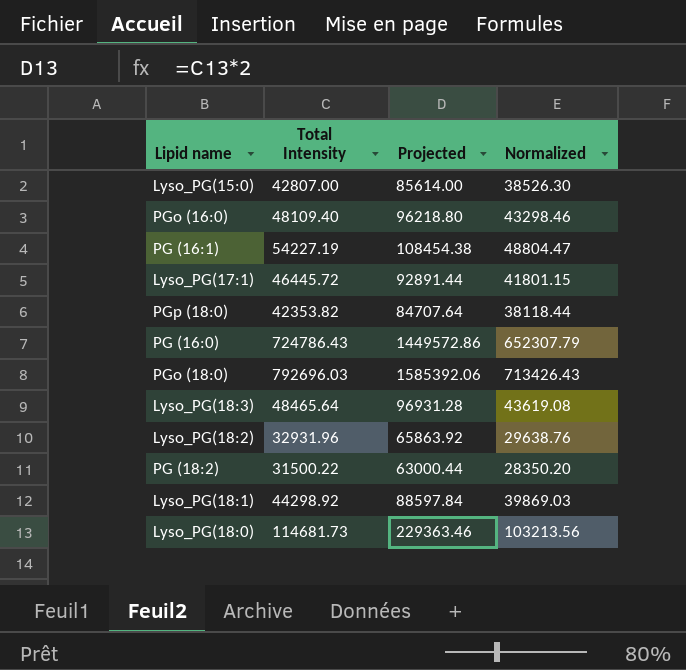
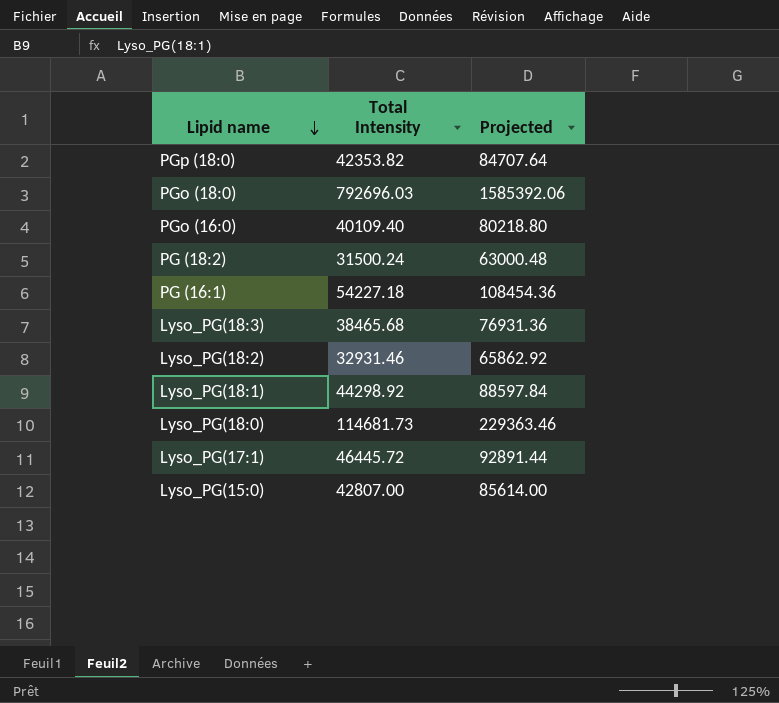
row order: none -> Lipid name descending
column Normalized | formula: [Total Intensity] * 0.9 -> none
row PG (16:0): 724786.43 | 1449572.86 | 652307.79 -> none
PGo (16:0) | Total Intensity: 48109.40 -> 40109.40
PGo (16:0) | Projected: 96218.80 -> 80218.80
PG (18:2) | Total Intensity: 31500.22 -> 31500.24
PG (18:2) | Projected: 63000.44 -> 63000.48
PG (16:1) | Total Intensity: 54227.19 -> 54227.18
PG (16:1) | Projected: 108454.38 -> 108454.36
Lyso_PG(18:3) | Total Intensity: 48465.64 -> 38465.68
Lyso_PG(18:3) | Projected: 96931.28 -> 76931.36
Lyso_PG(18:2) | Total Intensity: 32931.96 -> 32931.46
Lyso_PG(18:2) | Projected: 65863.92 -> 65862.92

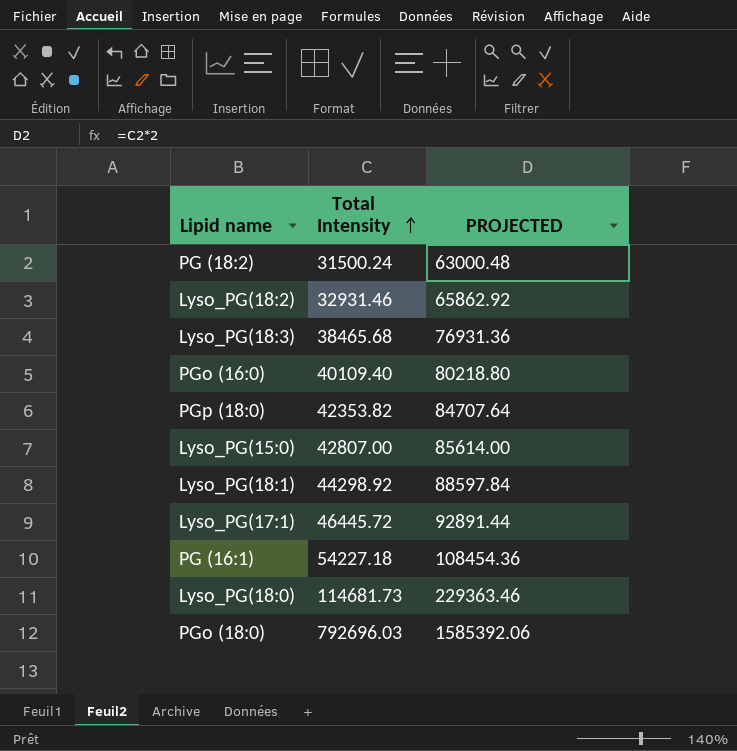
row order: Lipid name descending -> Total Intensity ascending
column name: Projected -> PROJECTED

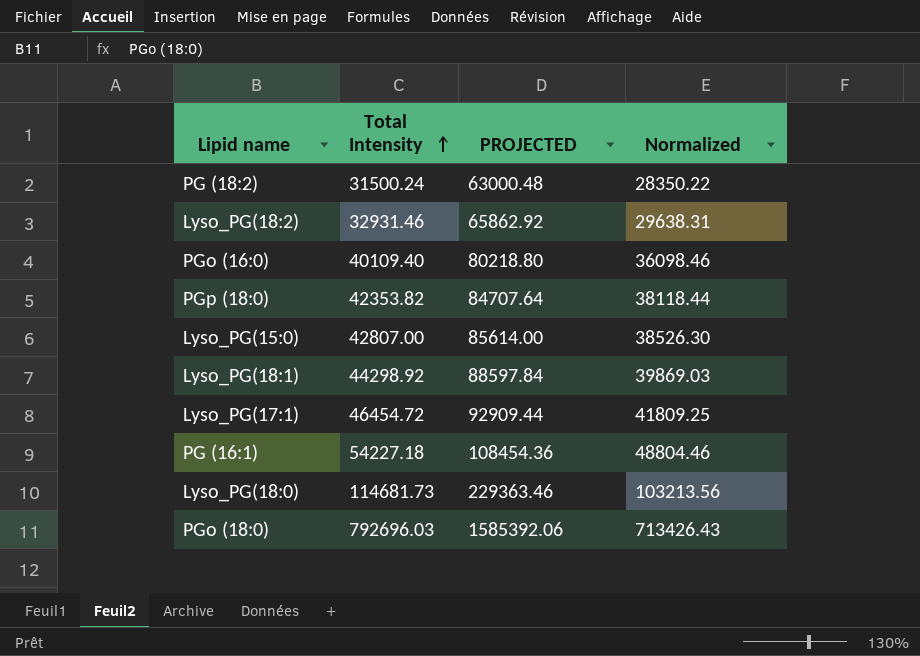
column Normalized | formula: none -> [Total Intensity] * 0.9
row Lyso_PG(18:3): 38465.68 | 76931.36 -> none
Lyso_PG(17:1) | Total Intensity: 46445.72 -> 46454.72
Lyso_PG(17:1) | PROJECTED: 92891.44 -> 92909.44

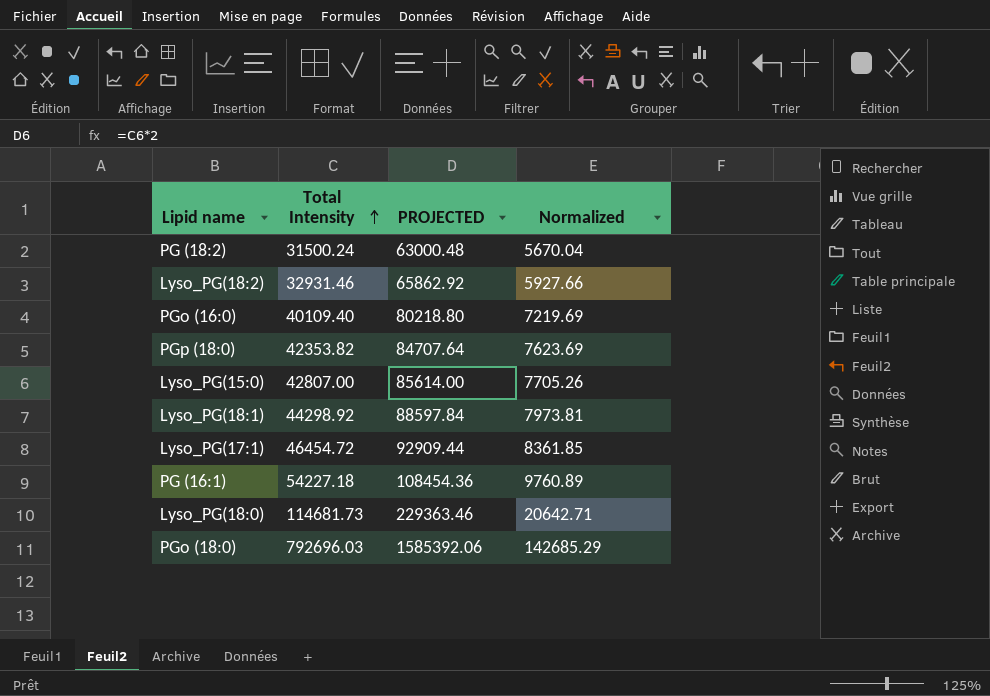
column Normalized | formula: [Total Intensity] * 0.9 -> [Total Intensity] * 0.18

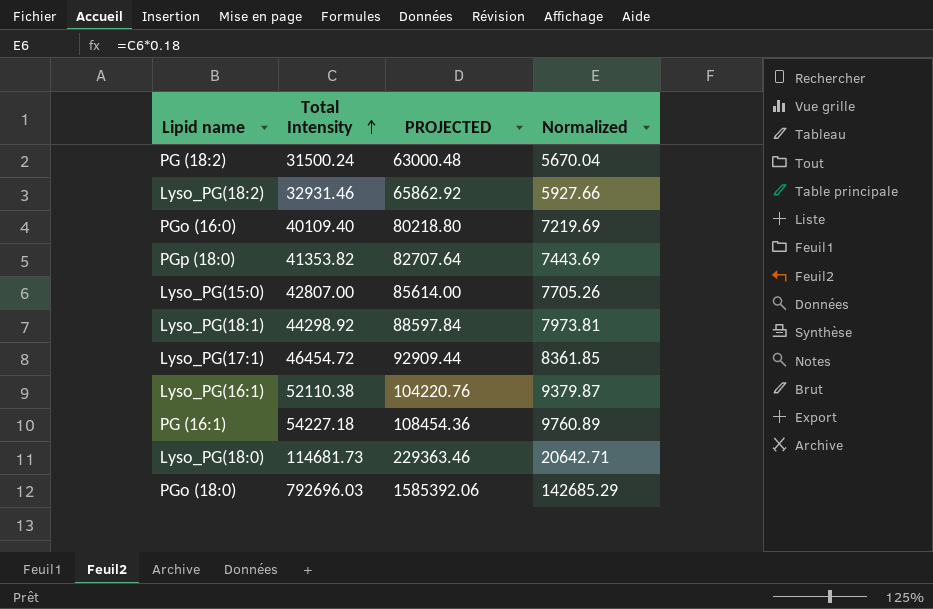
PGp (18:0) | Total Intensity: 42353.82 -> 41353.82
PGp (18:0) | PROJECTED: 84707.64 -> 82707.64
PGp (18:0) | Normalized: 7623.69 -> 7443.69
row Lyso_PG(16:1): none -> 52110.38 | 104220.76 | 9379.87

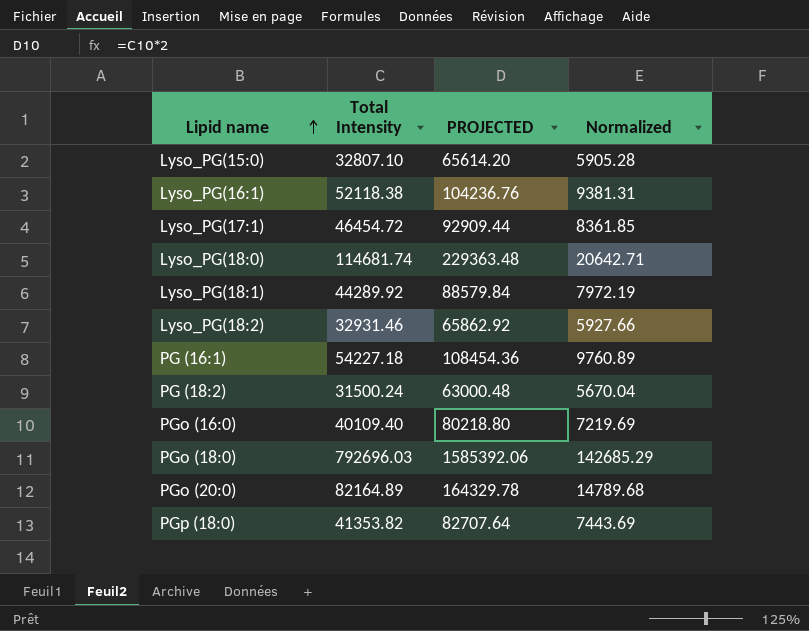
row order: Total Intensity ascending -> Lipid name ascending
Lyso_PG(15:0) | Total Intensity: 42807.00 -> 32807.10
Lyso_PG(15:0) | PROJECTED: 85614.00 -> 65614.20
Lyso_PG(15:0) | Normalized: 7705.26 -> 5905.28
Lyso_PG(16:1) | Total Intensity: 52110.38 -> 52118.38
Lyso_PG(16:1) | PROJECTED: 104220.76 -> 104236.76
Lyso_PG(16:1) | Normalized: 9379.87 -> 9381.31
Lyso_PG(18:0) | Total Intensity: 114681.73 -> 114681.74
Lyso_PG(18:0) | PROJECTED: 229363.46 -> 229363.48
Lyso_PG(18:1) | Total Intensity: 44298.92 -> 44289.92
Lyso_PG(18:1) | PROJECTED: 88597.84 -> 88579.84
Lyso_PG(18:1) | Normalized: 7973.81 -> 7972.19
row PGo (20:0): none -> 82164.89 | 164329.78 | 14789.68

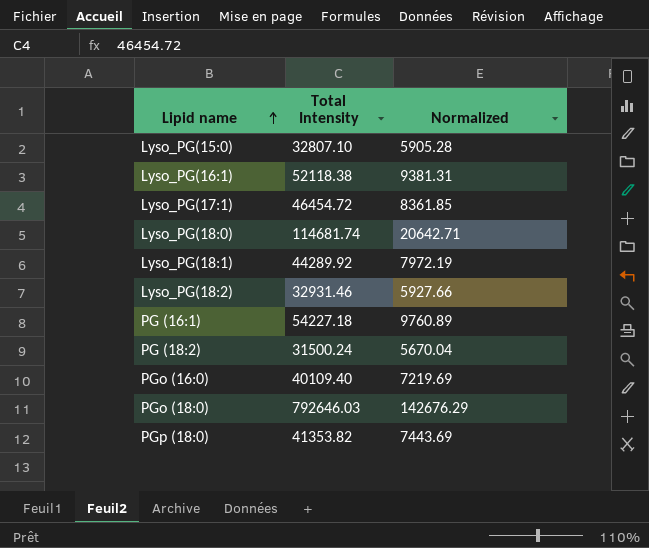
column PROJECTED | formula: [Total Intensity] * 2 -> none
row PGo (20:0): 82164.89 | 164329.78 | 14789.68 -> none
PGo (18:0) | Total Intensity: 792696.03 -> 792646.03
PGo (18:0) | Normalized: 142685.29 -> 142676.29

